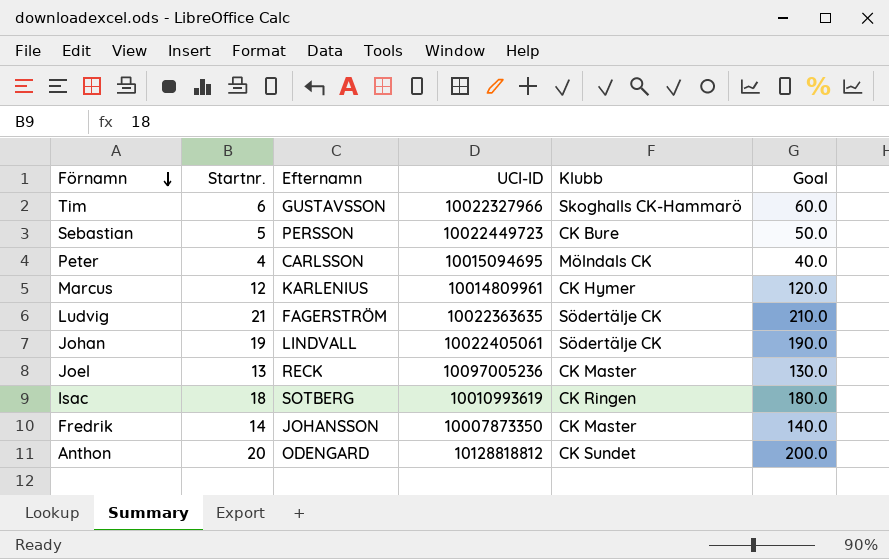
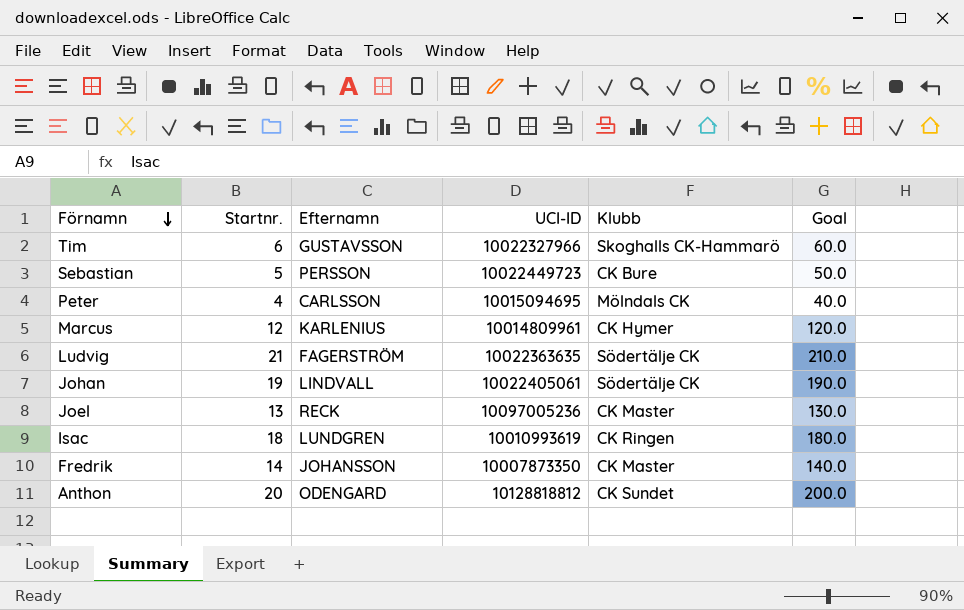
Isac | Efternamn: SOTBERG -> LUNDGREN

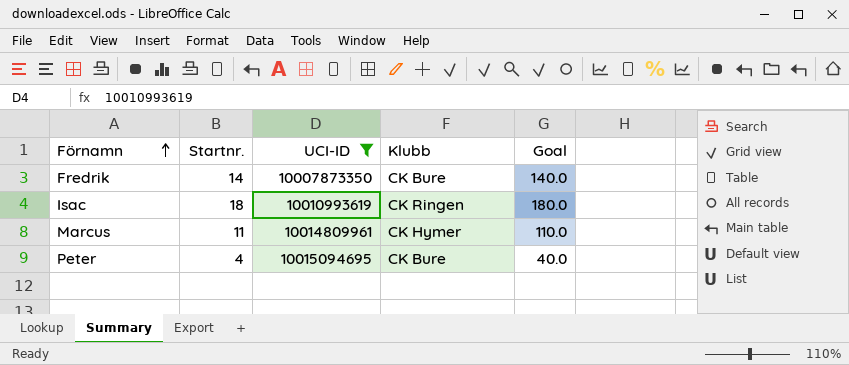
filter: none -> UCI-ID <= 10015094695
row order: Förnamn descending -> Förnamn ascending
column Efternamn | position: 3 -> none
Fredrik | Klubb: CK Master -> CK Bure
Marcus | Startnr.: 12 -> 11
Marcus | Goal: 120.0 -> 110.0
Peter | Klubb: Mölndals CK -> CK Bure

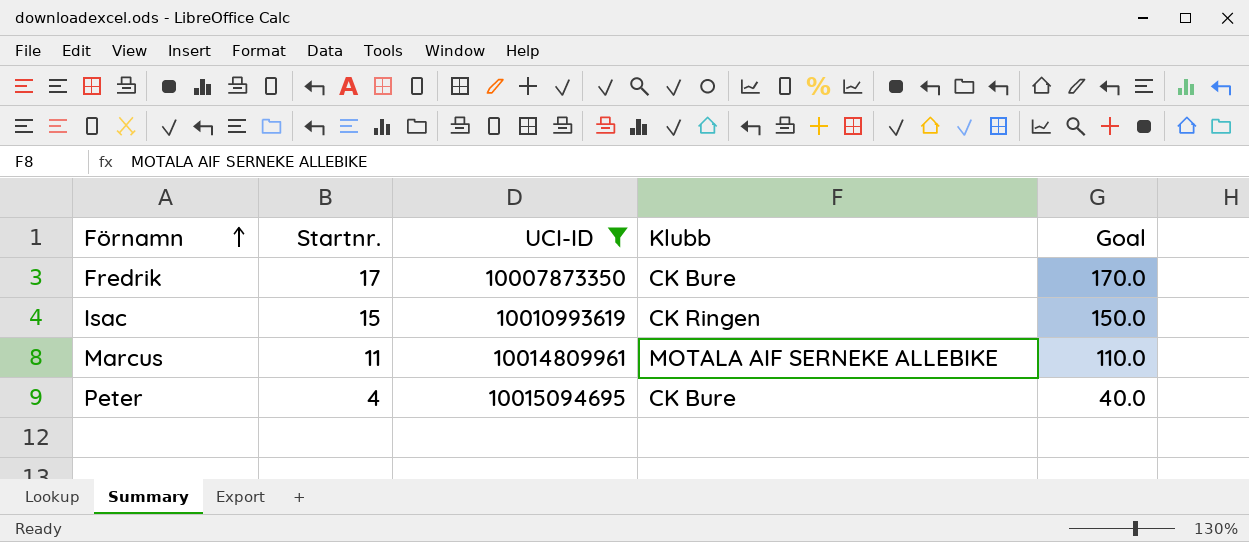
Fredrik | Startnr.: 14 -> 17
Fredrik | Goal: 140.0 -> 170.0
Isac | Startnr.: 18 -> 15
Isac | Goal: 180.0 -> 150.0
Marcus | Klubb: CK Hymer -> MOTALA AIF SERNEKE ALLEBIKE

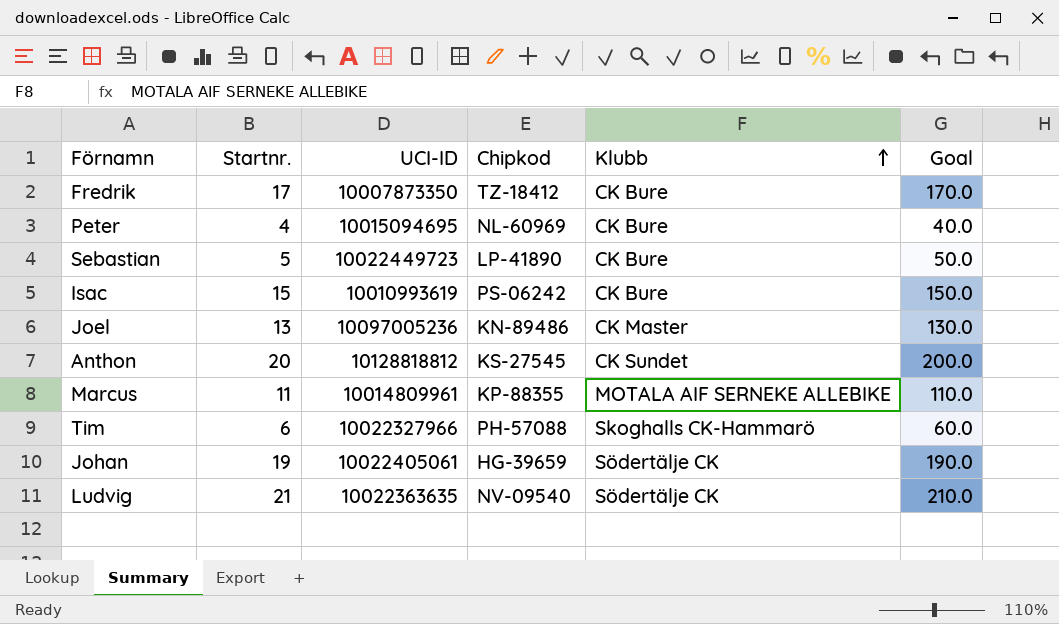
filter: UCI-ID <= 10015094695 -> none
row order: Förnamn ascending -> Klubb ascending
column Chipkod | position: none -> 4
Isac | Klubb: CK Ringen -> CK Bure

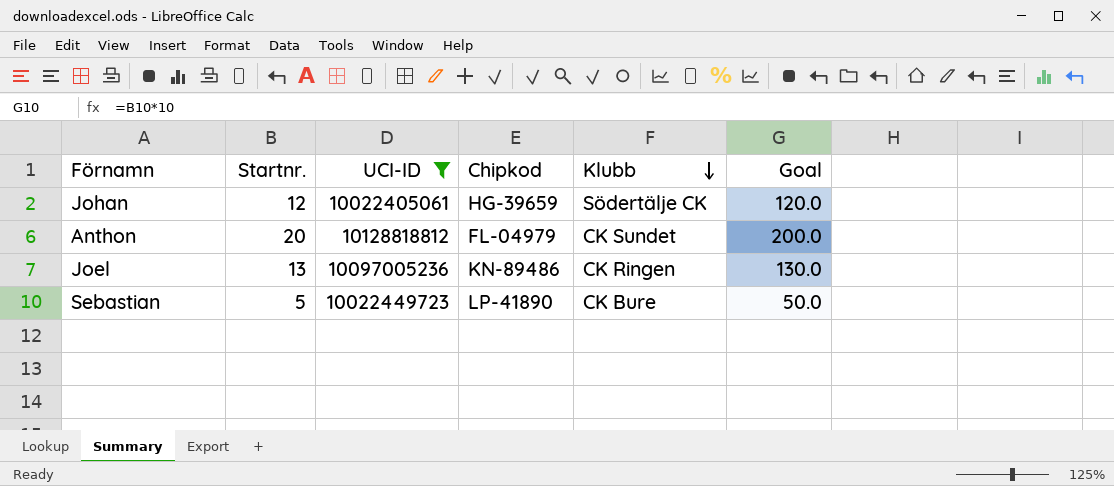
filter: none -> UCI-ID >= 10022405061
row order: Klubb ascending -> Klubb descending
Johan | Startnr.: 19 -> 12
Johan | Goal: 190.0 -> 120.0
Anthon | Chipkod: KS-27545 -> FL-04979
Joel | Klubb: CK Master -> CK Ringen

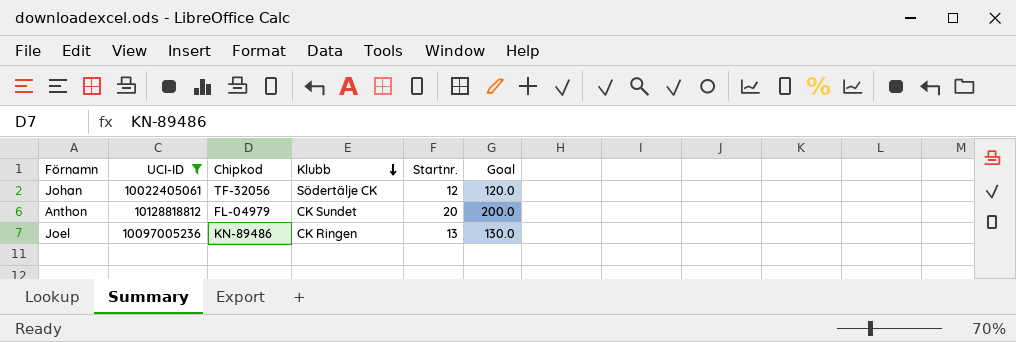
column Startnr. | position: 2 -> 5
row Sebastian: 5 | 10022449723 | LP-41890 | CK Bure | 50.0 -> none
Johan | Chipkod: HG-39659 -> TF-32056

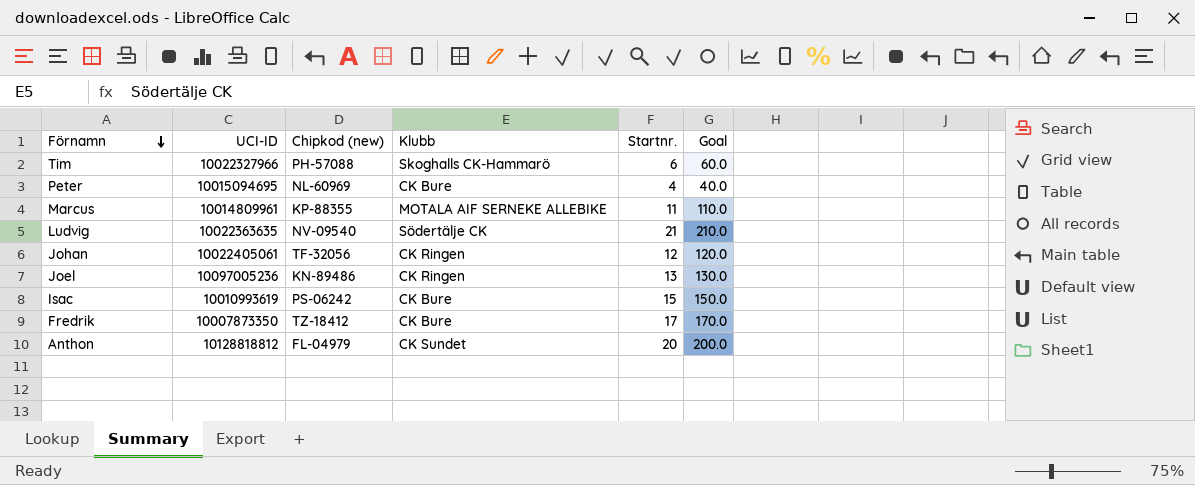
filter: UCI-ID >= 10022405061 -> none
row order: Klubb descending -> Förnamn descending
column name: Chipkod -> Chipkod (new)
Johan | Klubb: Södertälje CK -> CK Ringen

